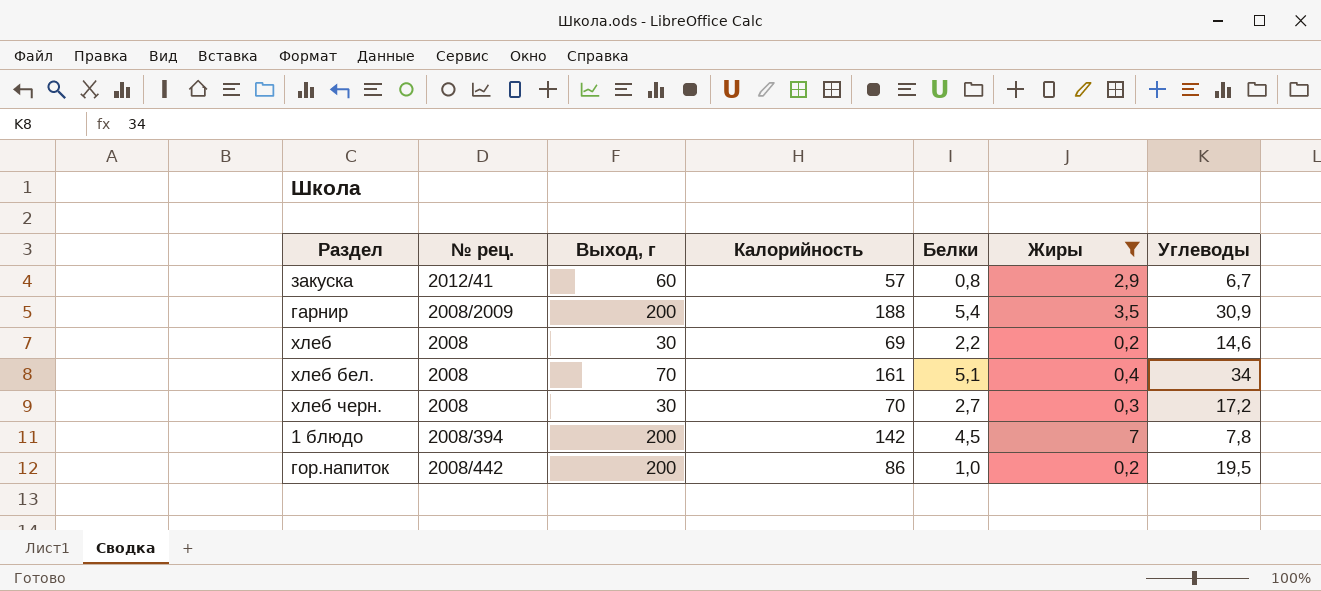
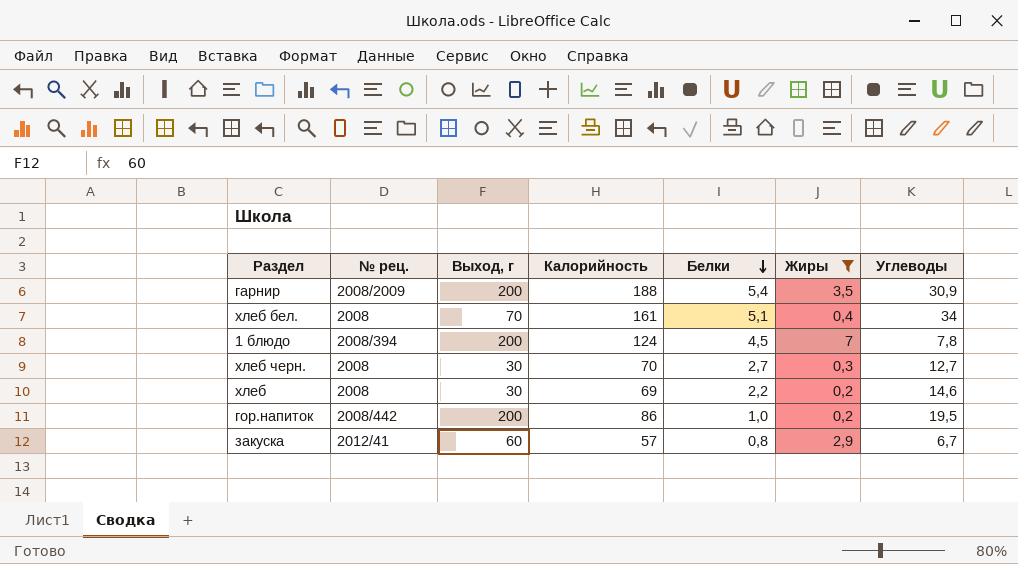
row order: none -> Белки descending
1 блюдо | Калорийность: 142 -> 124
хлеб черн. | Углеводы: 17,2 -> 12,7

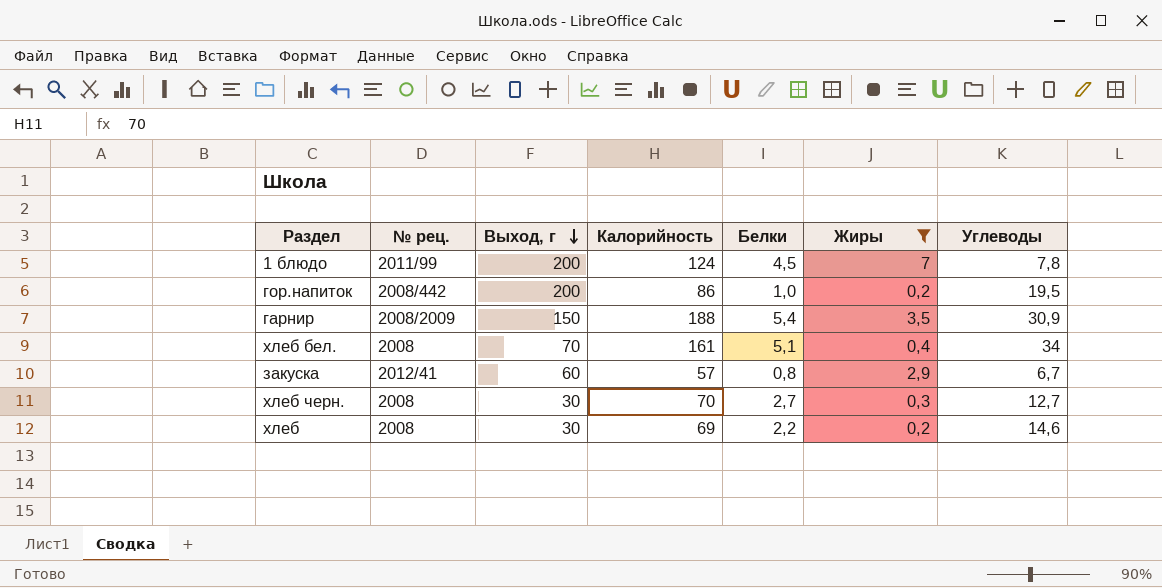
row order: Белки descending -> Выход, г descending
1 блюдо | № рец.: 2008/394 -> 2011/99
гарнир | Выход, г: 200 -> 150

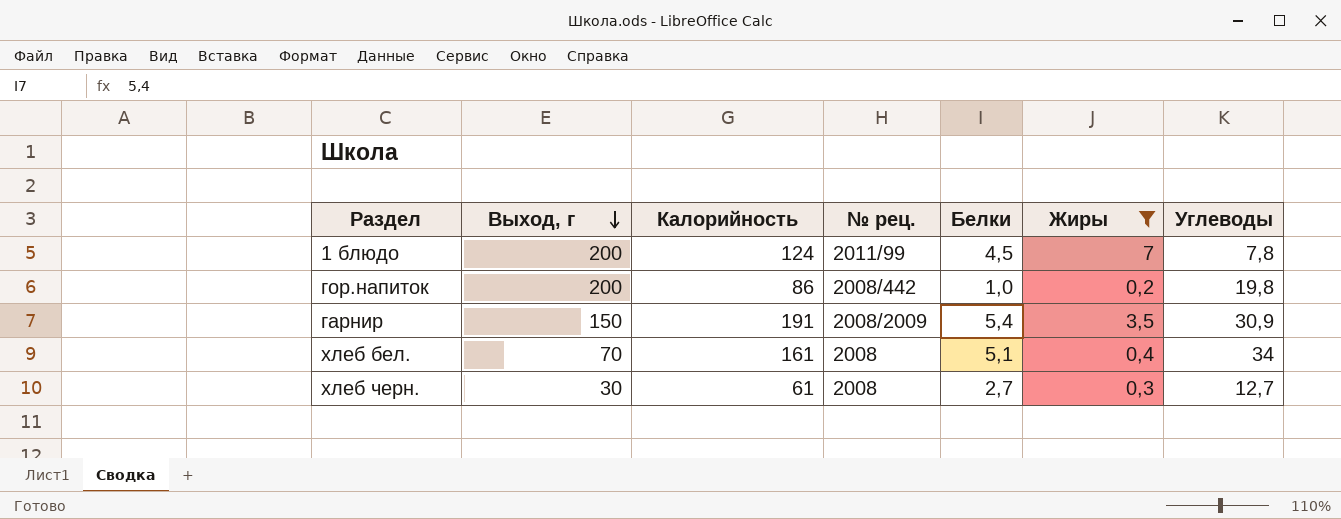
column № рец. | position: 2 -> 4
row закуска: 2012/41 | 60 | 57 | 0,8 | 2,9 | 6,7 -> none
row хлеб: 2008 | 30 | 69 | 2,2 | 0,2 | 14,6 -> none
гор.напиток | Углеводы: 19,5 -> 19,8
гарнир | Калорийность: 188 -> 191
хлеб черн. | Калорийность: 70 -> 61

